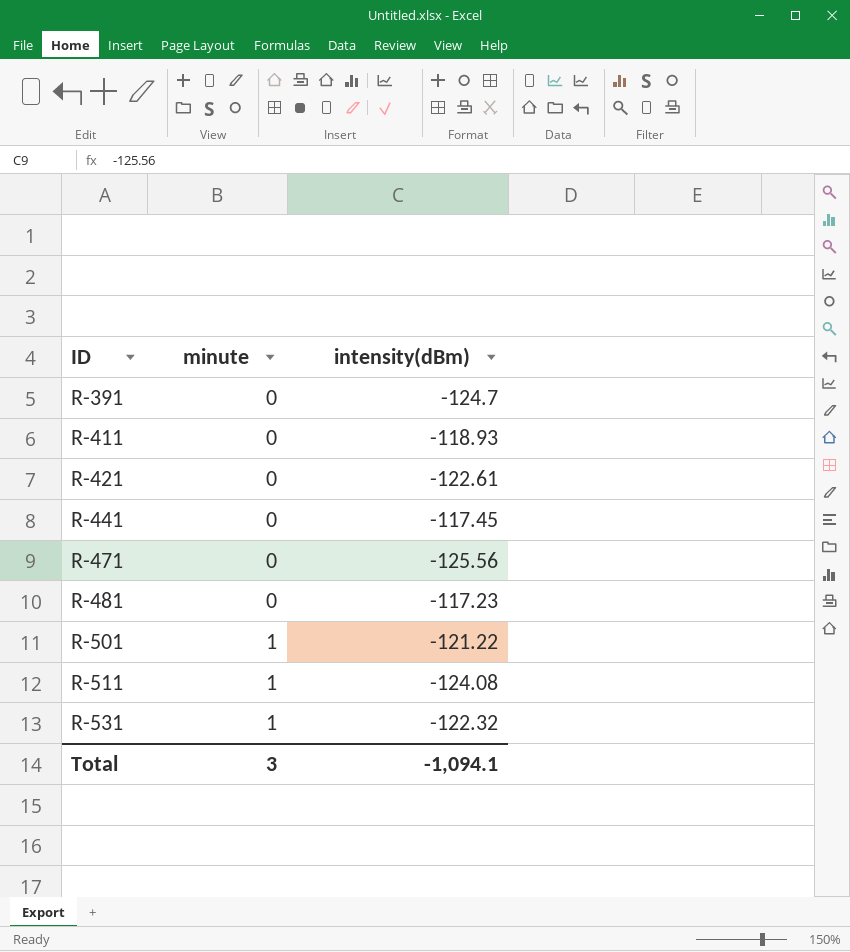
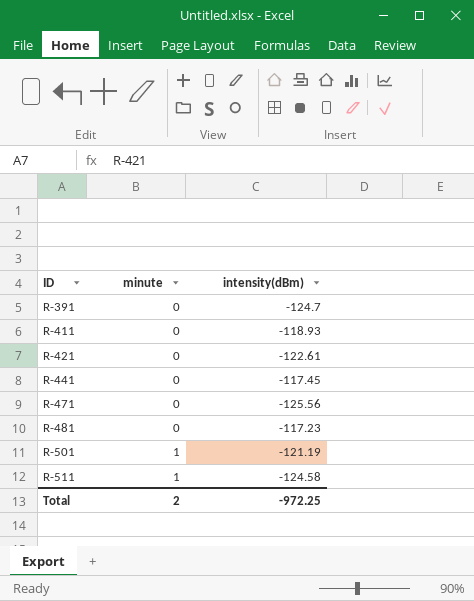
row R-531: 1 | -122.32 -> none
R-501 | intensity(dBm): -121.22 -> -121.19
R-511 | intensity(dBm): -124.08 -> -124.58
Total | minute: 3 -> 2
Total | intensity(dBm): -1,094.1 -> -972.25

